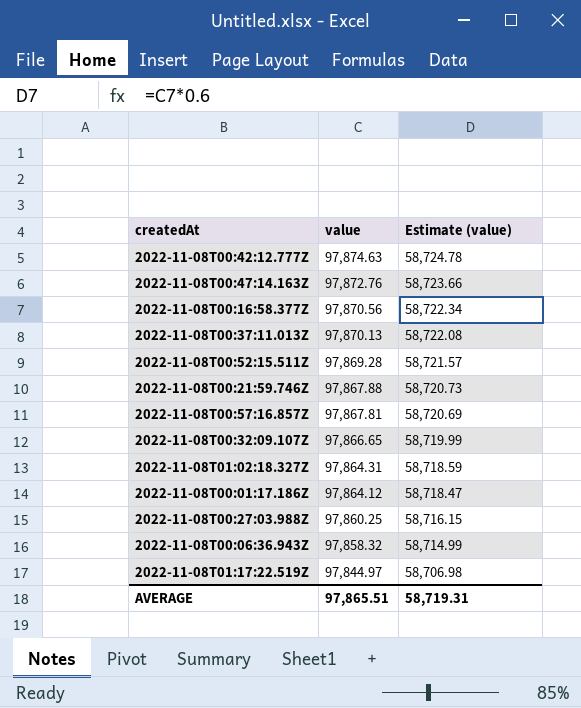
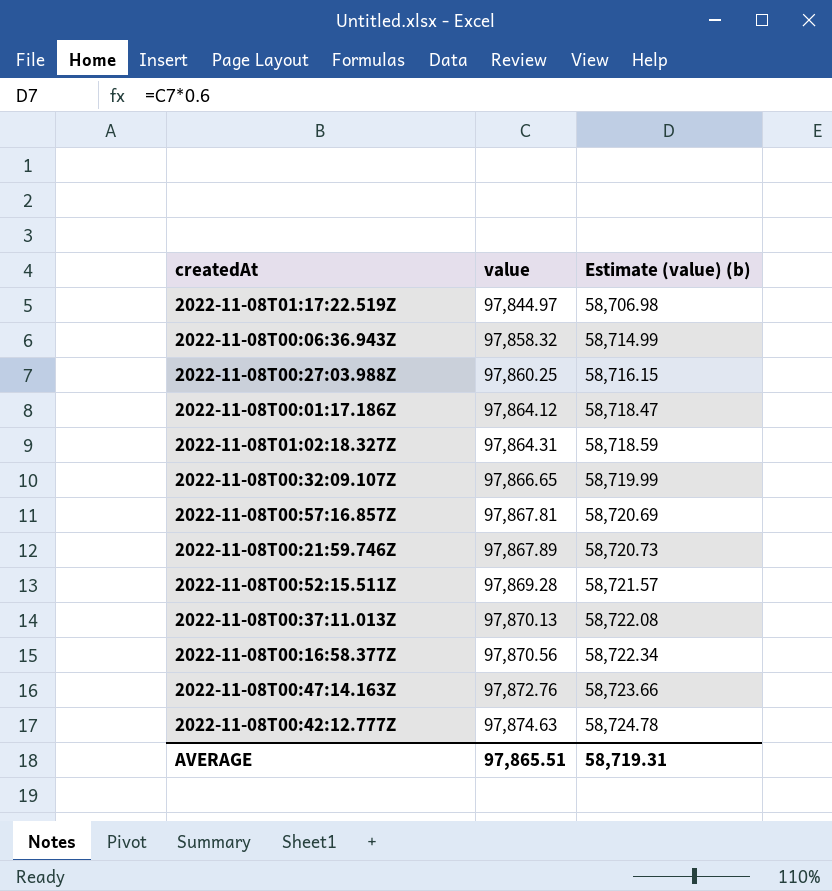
row order: value descending -> value ascending
column name: Estimate (value) -> Estimate (value) (b)
2022-11-08T00:21:59.746Z | value: 97,867.88 -> 97,867.89

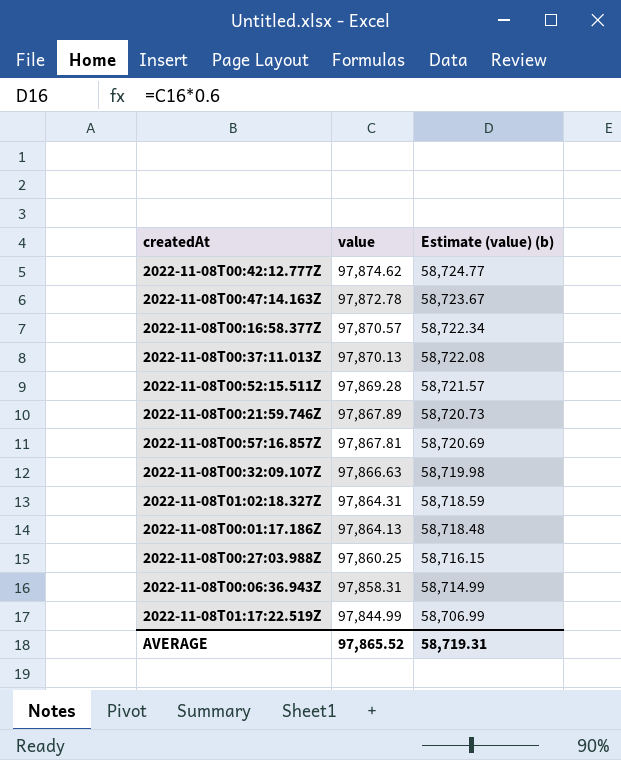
row order: value ascending -> value descending
2022-11-08T00:42:12.777Z | value: 97,874.63 -> 97,874.62
2022-11-08T00:42:12.777Z | Estimate (value) (b): 58,724.78 -> 58,724.77
2022-11-08T00:47:14.163Z | value: 97,872.76 -> 97,872.78
2022-11-08T00:47:14.163Z | Estimate (value) (b): 58,723.66 -> 58,723.67
2022-11-08T00:16:58.377Z | value: 97,870.56 -> 97,870.57
2022-11-08T00:32:09.107Z | value: 97,866.65 -> 97,866.63
2022-11-08T00:32:09.107Z | Estimate (value) (b): 58,719.99 -> 58,719.98
2022-11-08T00:01:17.186Z | value: 97,864.12 -> 97,864.13
2022-11-08T00:01:17.186Z | Estimate (value) (b): 58,718.47 -> 58,718.48
2022-11-08T00:06:36.943Z | value: 97,858.32 -> 97,858.31
2022-11-08T01:17:22.519Z | value: 97,844.97 -> 97,844.99
2022-11-08T01:17:22.519Z | Estimate (value) (b): 58,706.98 -> 58,706.99
AVERAGE | value: 97,865.51 -> 97,865.52

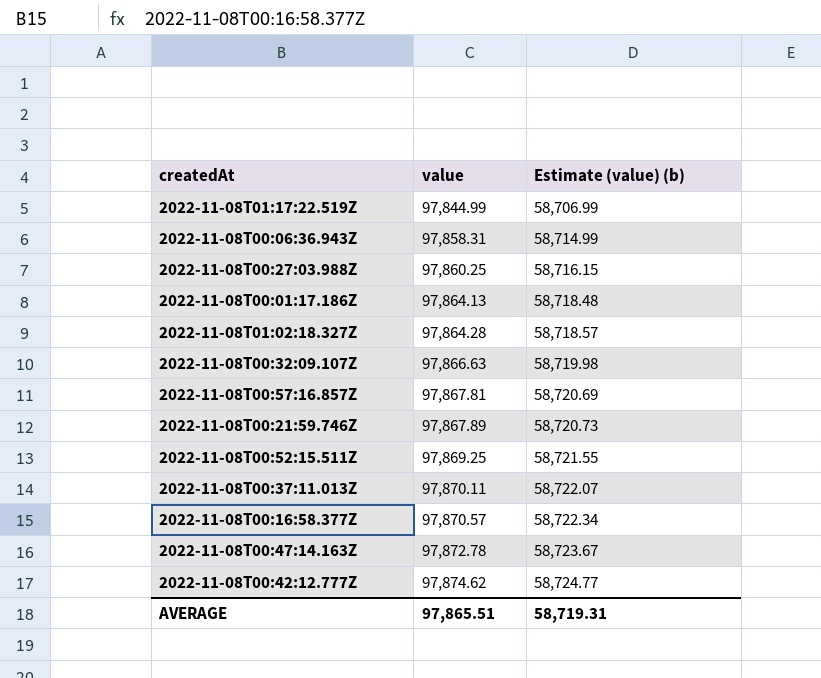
row order: value descending -> value ascending
2022-11-08T01:02:18.327Z | value: 97,864.31 -> 97,864.28
2022-11-08T01:02:18.327Z | Estimate (value) (b): 58,718.59 -> 58,718.57
2022-11-08T00:52:15.511Z | value: 97,869.28 -> 97,869.25
2022-11-08T00:52:15.511Z | Estimate (value) (b): 58,721.57 -> 58,721.55
2022-11-08T00:37:11.013Z | value: 97,870.13 -> 97,870.11
2022-11-08T00:37:11.013Z | Estimate (value) (b): 58,722.08 -> 58,722.07
AVERAGE | value: 97,865.52 -> 97,865.51

